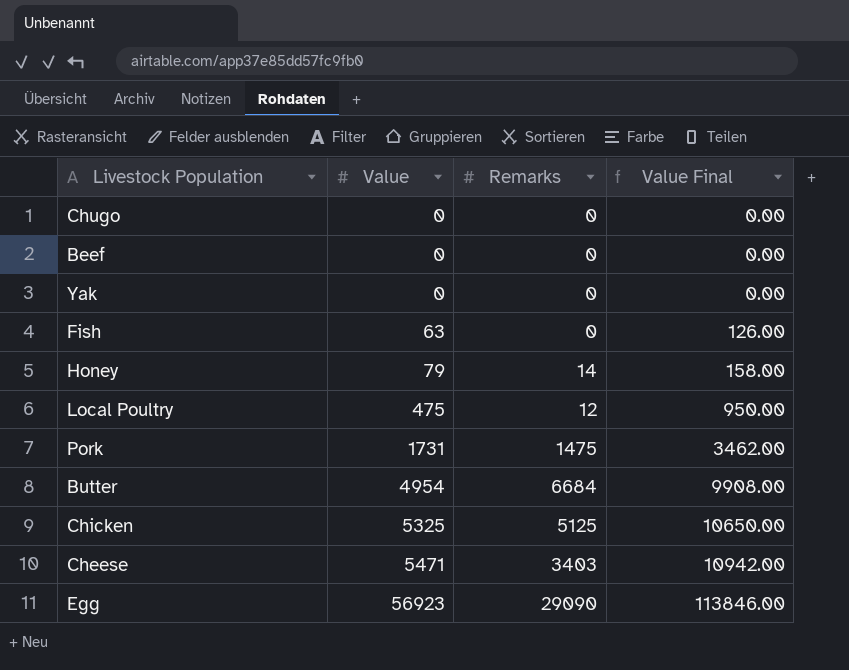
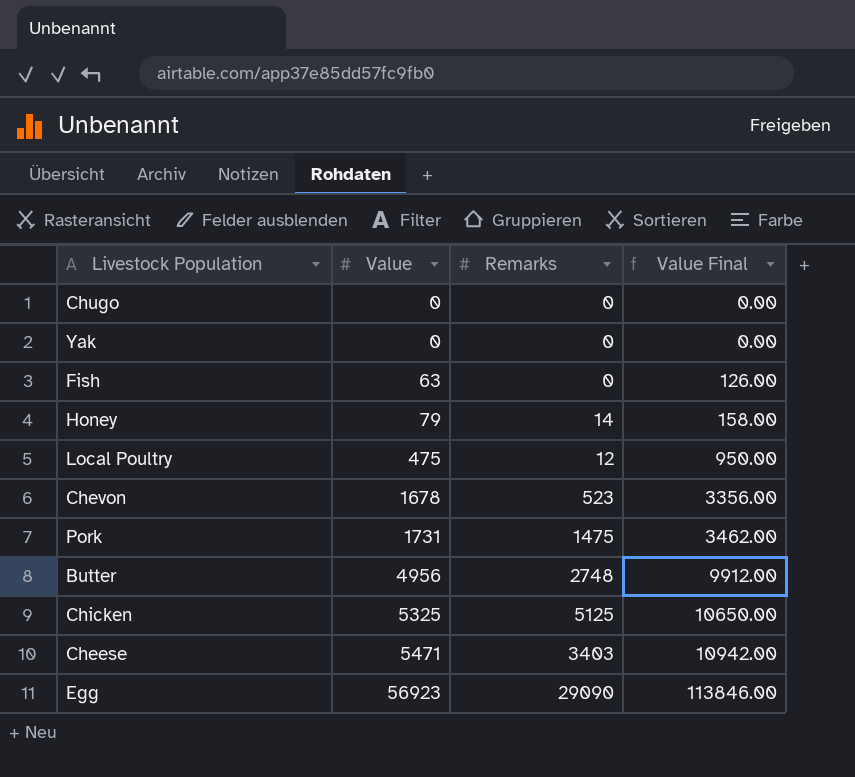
row Beef: 0 | 0 | 0.00 -> none
row Chevon: none -> 1678 | 523 | 3356.00
Butter | Value: 4954 -> 4956
Butter | Remarks: 6684 -> 2748
Butter | Value Final: 9908.00 -> 9912.00

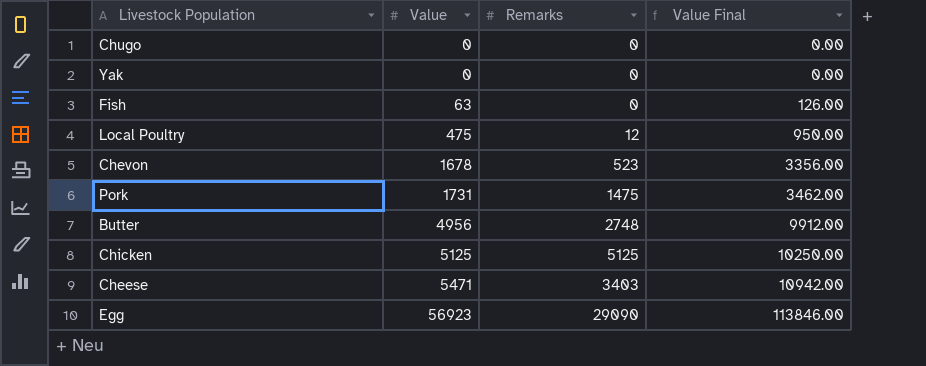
row Honey: 79 | 14 | 158.00 -> none
Chicken | Value: 5325 -> 5125
Chicken | Value Final: 10650.00 -> 10250.00

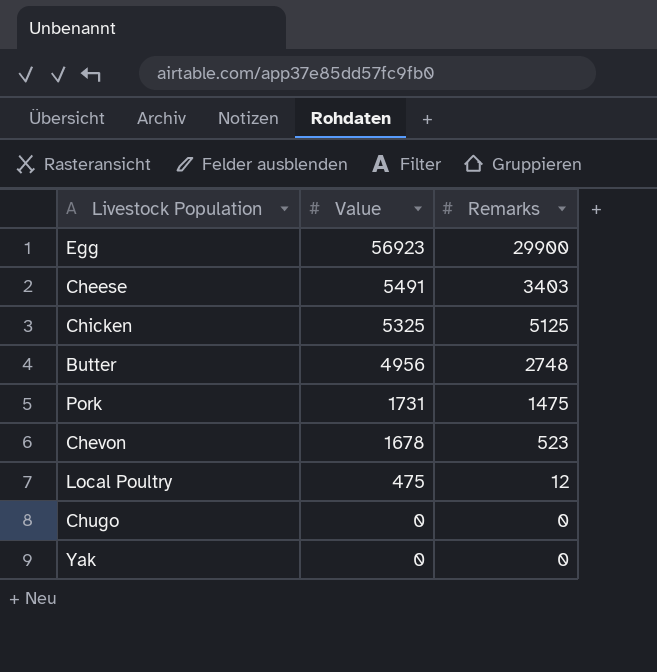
row order: Value ascending -> Value descending
column Value Final | formula: [Value] * 2 -> none
row Fish: 63 | 0 | 126.00 -> none
Egg | Remarks: 29090 -> 29900
Cheese | Value: 5471 -> 5491
Chicken | Value: 5125 -> 5325

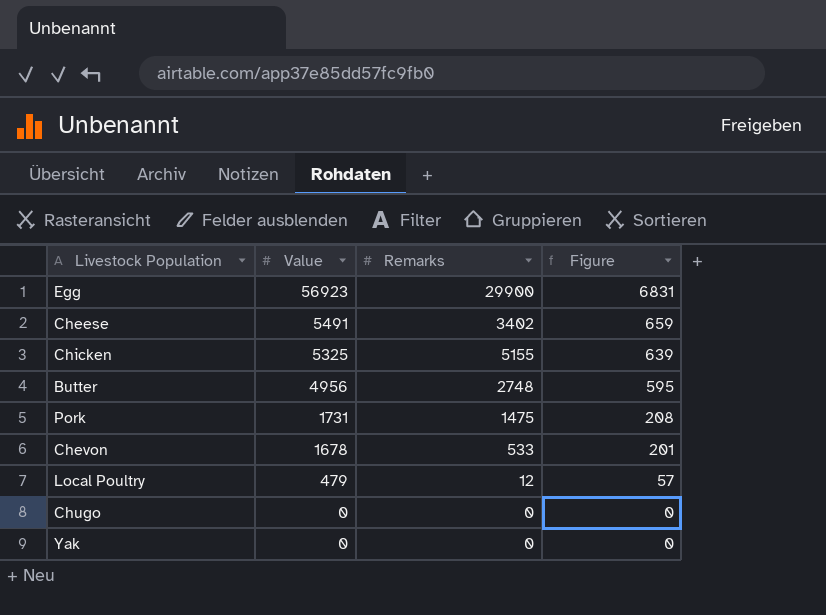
column Figure | formula: none -> [Value] * 0.12
Cheese | Remarks: 3403 -> 3402
Chicken | Remarks: 5125 -> 5155
Chevon | Remarks: 523 -> 533
Local Poultry | Value: 475 -> 479

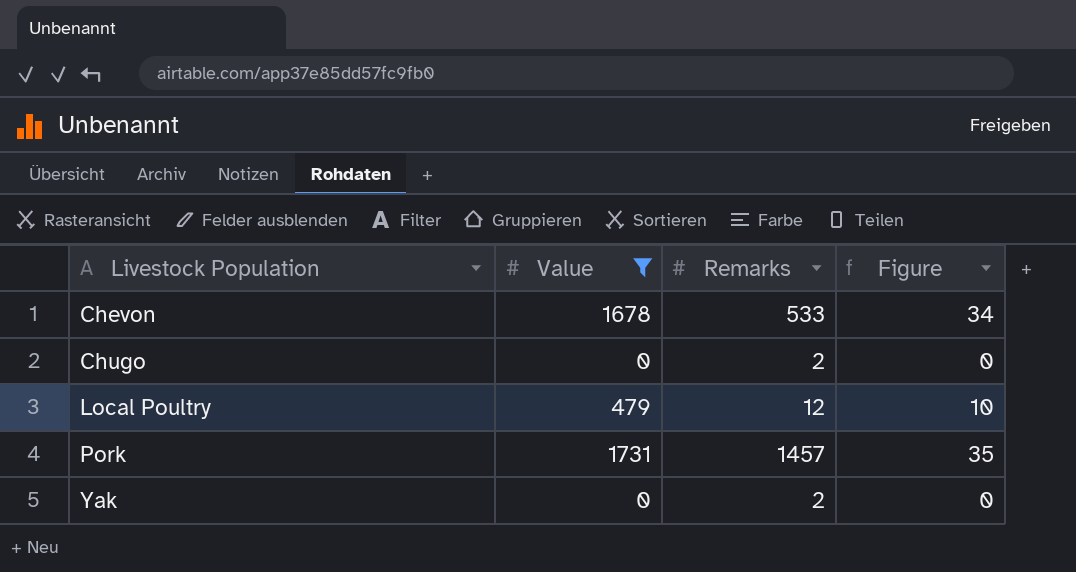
filter: none -> Value <= 1731
row order: Value descending -> Livestock Population ascending
column Figure | formula: [Value] * 0.12 -> [Value] * 0.02
Chugo | Remarks: 0 -> 2
Pork | Remarks: 1475 -> 1457
Yak | Remarks: 0 -> 2

